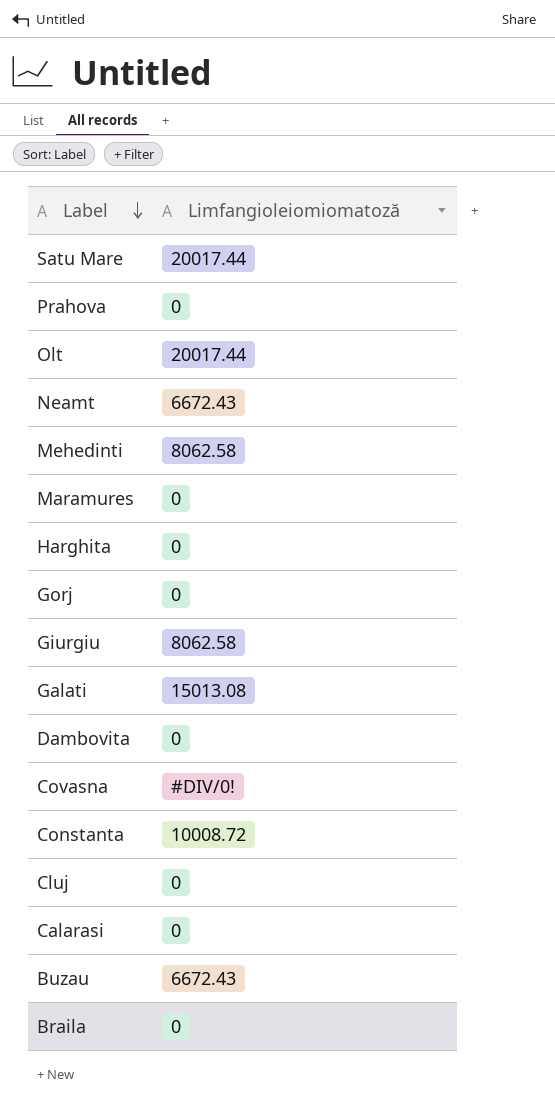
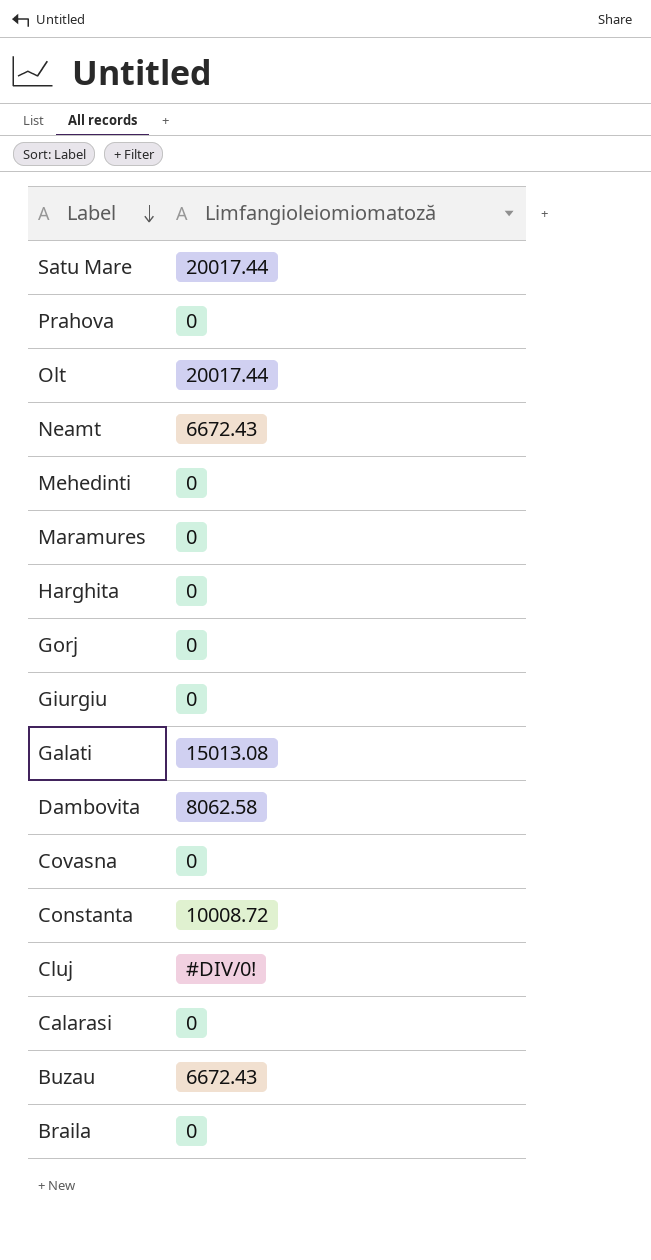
Mehedinti | Limfangioleiomiomatoză: 8062.58 -> 0
Giurgiu | Limfangioleiomiomatoză: 8062.58 -> 0
Dambovita | Limfangioleiomiomatoză: 0 -> 8062.58
Covasna | Limfangioleiomiomatoză: #DIV/0! -> 0
Cluj | Limfangioleiomiomatoză: 0 -> #DIV/0!

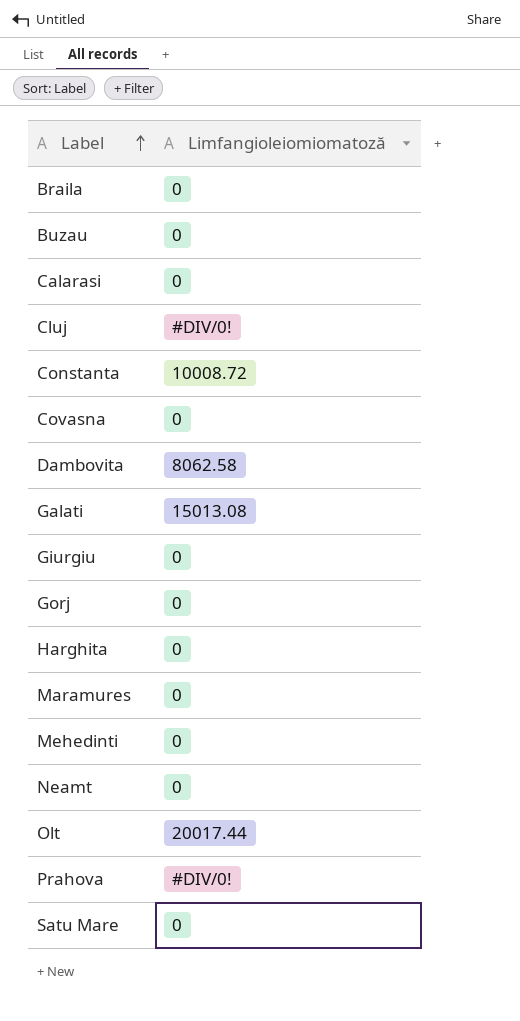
row order: Label descending -> Label ascending
Buzau | Limfangioleiomiomatoză: 6672.43 -> 0
Neamt | Limfangioleiomiomatoză: 6672.43 -> 0
Prahova | Limfangioleiomiomatoză: 0 -> #DIV/0!
Satu Mare | Limfangioleiomiomatoză: 20017.44 -> 0

